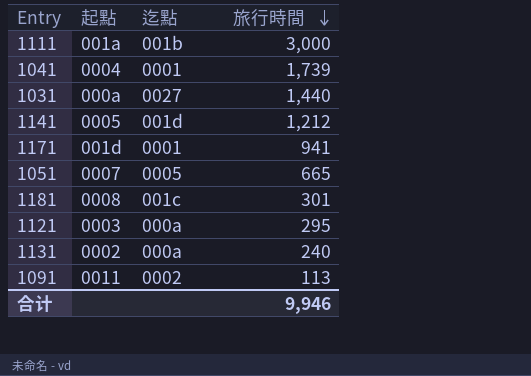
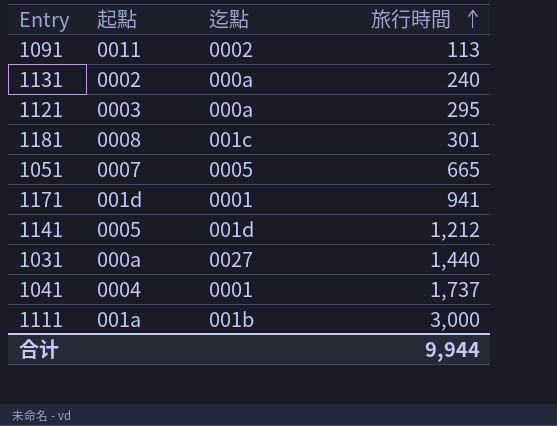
row order: 旅行時間 descending -> 旅行時間 ascending
1041 | 旅行時間: 1,739 -> 1,737
合计 | 旅行時間: 9,946 -> 9,944

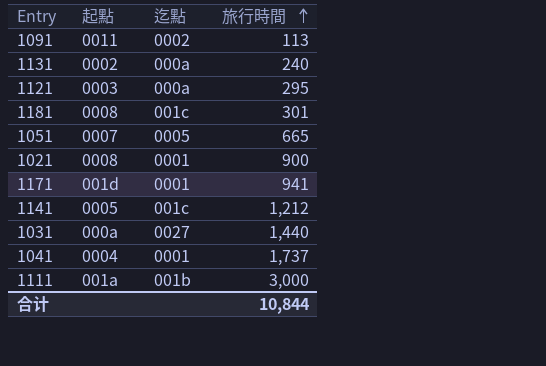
row 1021: none -> 0008 | 0001 | 900
1141 | 迄點: 001d -> 001c
合计 | 旅行時間: 9,944 -> 10,844

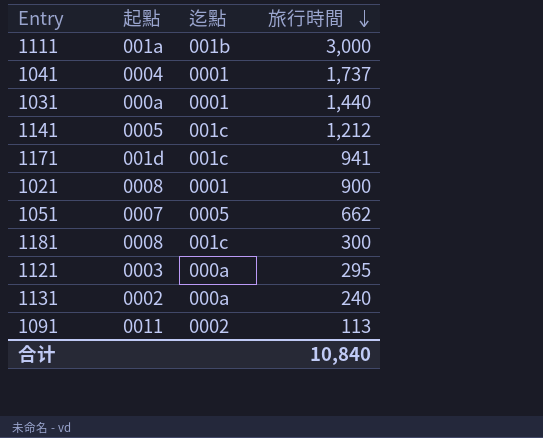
row order: 旅行時間 ascending -> 旅行時間 descending
1031 | 迄點: 0027 -> 0001
1171 | 迄點: 0001 -> 001c
1051 | 旅行時間: 665 -> 662
1181 | 旅行時間: 301 -> 300
合计 | 旅行時間: 10,844 -> 10,840

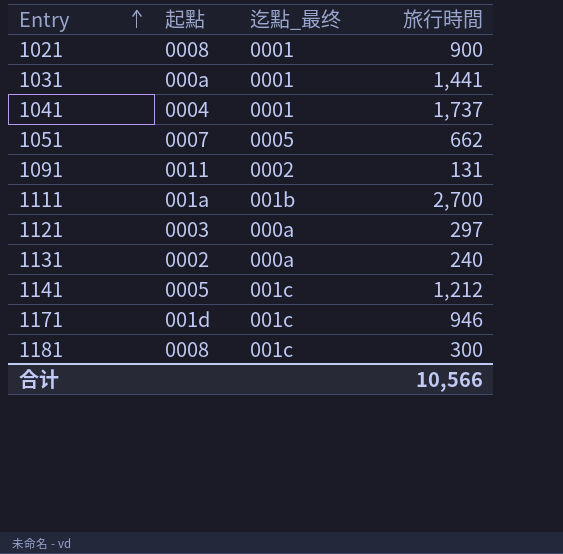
row order: 旅行時間 descending -> Entry ascending
column name: 迄點 -> 迄點_最终
1031 | 旅行時間: 1,440 -> 1,441
1091 | 旅行時間: 113 -> 131
1111 | 旅行時間: 3,000 -> 2,700
1121 | 旅行時間: 295 -> 297
1171 | 旅行時間: 941 -> 946
合计 | 旅行時間: 10,840 -> 10,566

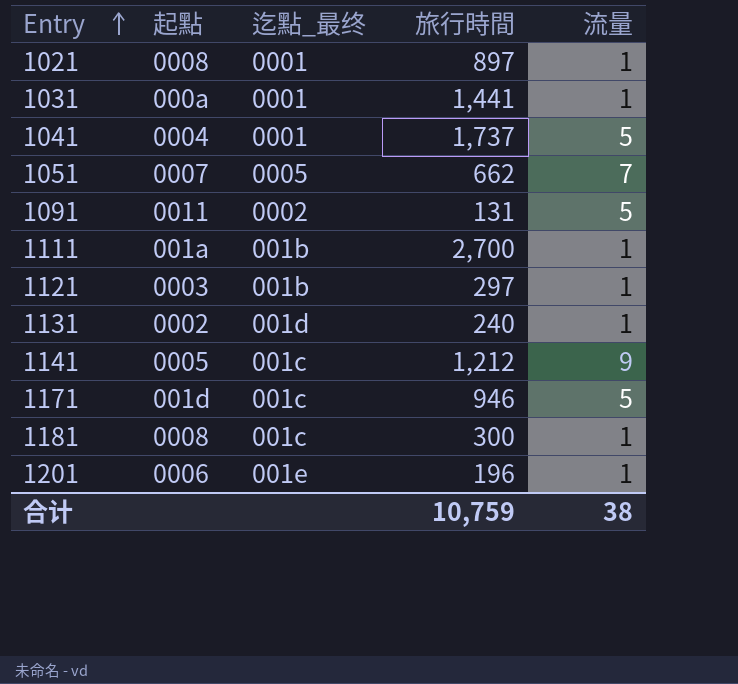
column 流量 | position: none -> 5
1021 | 旅行時間: 900 -> 897
1121 | 迄點_最终: 000a -> 001b
1131 | 迄點_最终: 000a -> 001d
row 1201: none -> 0006 | 001e | 196 | 1
合计 | 旅行時間: 10,566 -> 10,759

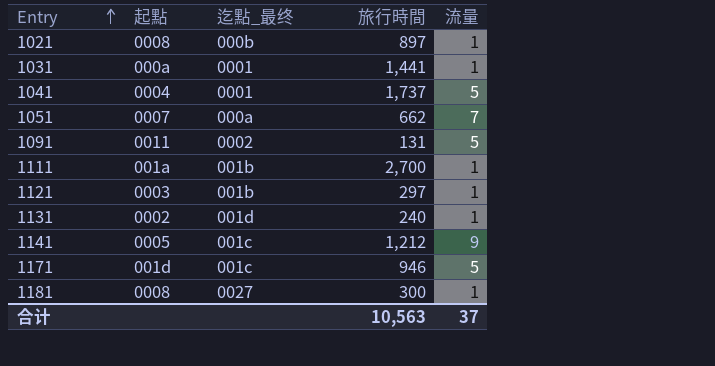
row 1201: 0006 | 001e | 196 | 1 -> none
1021 | 迄點_最终: 0001 -> 000b
1051 | 迄點_最终: 0005 -> 000a
1181 | 迄點_最终: 001c -> 0027
合计 | 旅行時間: 10,759 -> 10,563
合计 | 流量: 38 -> 37

